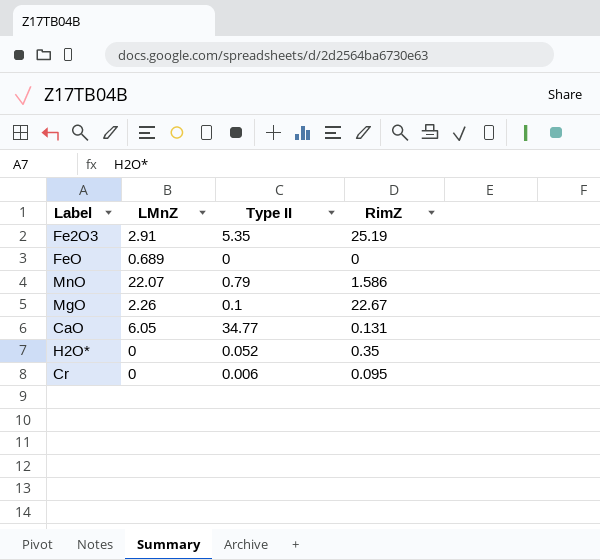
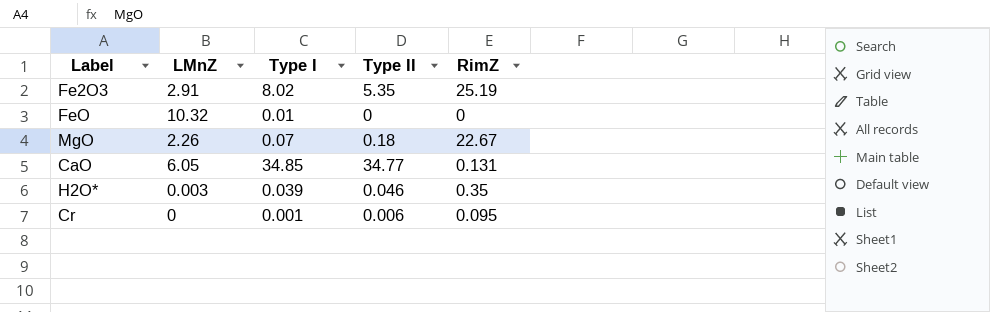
column Type I | position: none -> 3
row MnO: 22.07 | 0.79 | 1.586 -> none
FeO | LMnZ: 0.689 -> 10.32
MgO | Type II: 0.1 -> 0.18
H2O* | LMnZ: 0 -> 0.003
H2O* | Type II: 0.052 -> 0.046

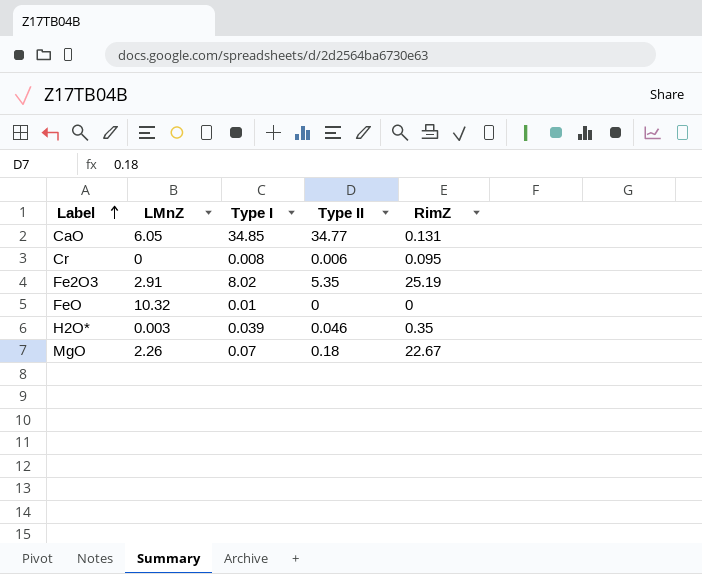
row order: none -> Label ascending
Cr | Type I: 0.001 -> 0.008

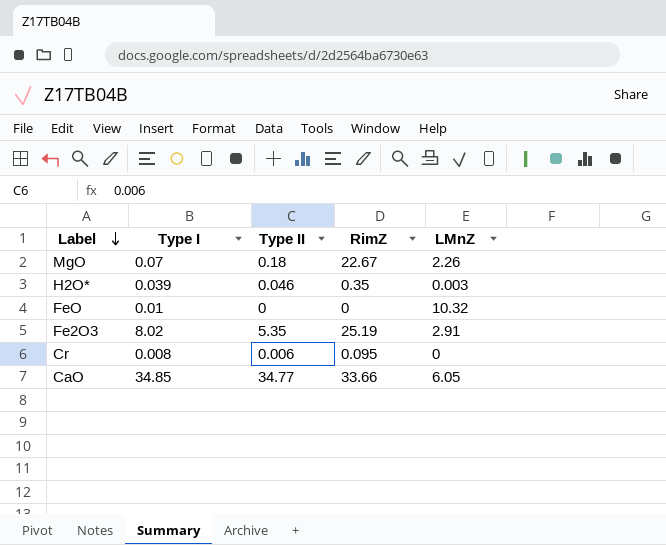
row order: Label ascending -> Label descending
column LMnZ | position: 2 -> 5
CaO | RimZ: 0.131 -> 33.66

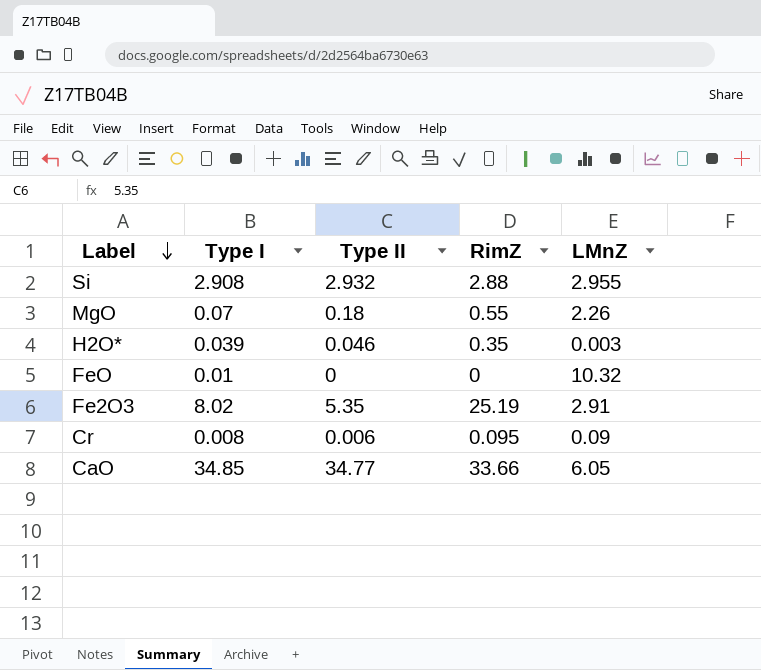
row Si: none -> 2.908 | 2.932 | 2.88 | 2.955
MgO | RimZ: 22.67 -> 0.55
Cr | LMnZ: 0 -> 0.09

